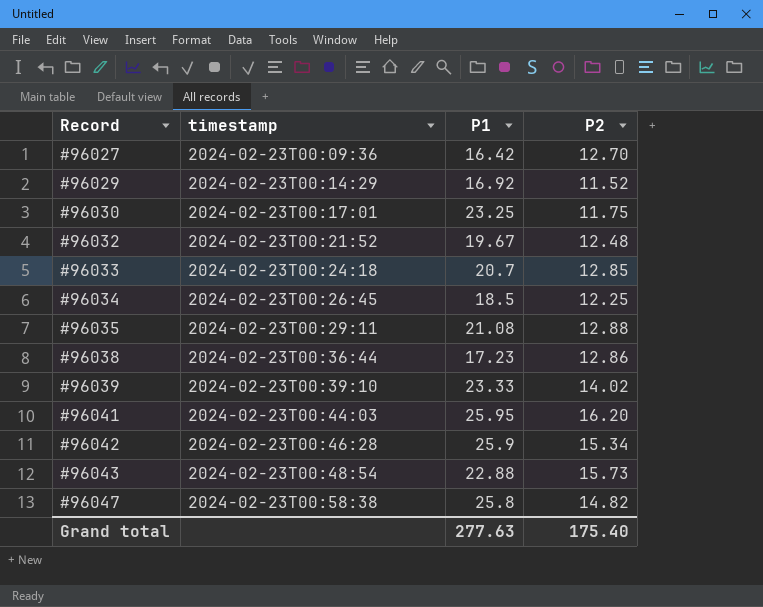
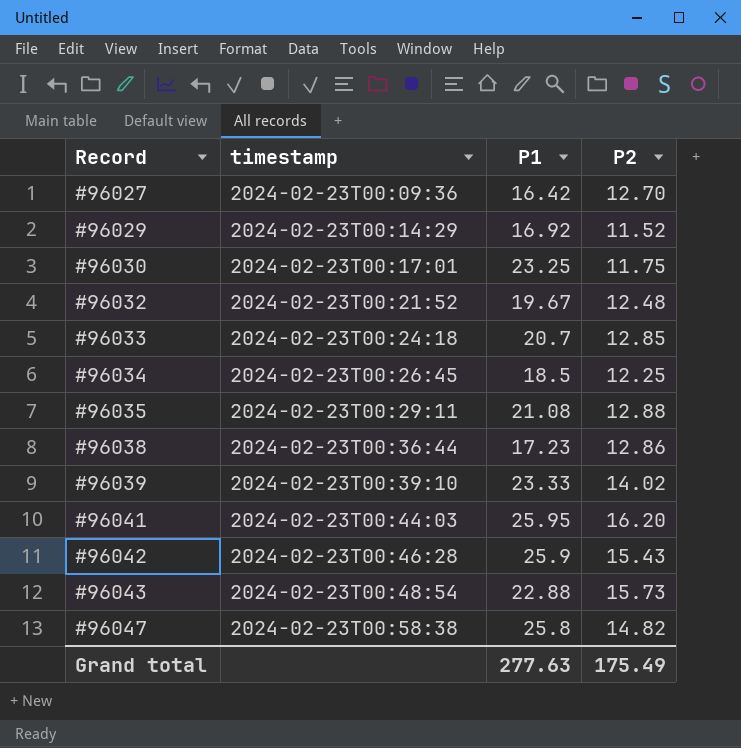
#96042 | P2: 15.34 -> 15.43
Grand total | P2: 175.40 -> 175.49

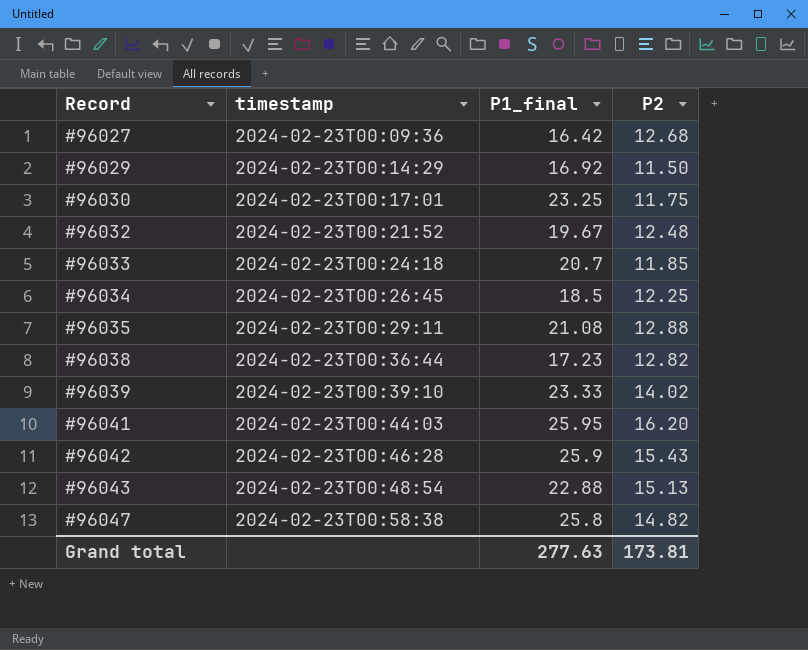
column name: P1 -> P1_final
#96027 | P2: 12.70 -> 12.68
#96029 | P2: 11.52 -> 11.50
#96033 | P2: 12.85 -> 11.85
#96038 | P2: 12.86 -> 12.82
#96043 | P2: 15.73 -> 15.13
Grand total | P2: 175.49 -> 173.81

